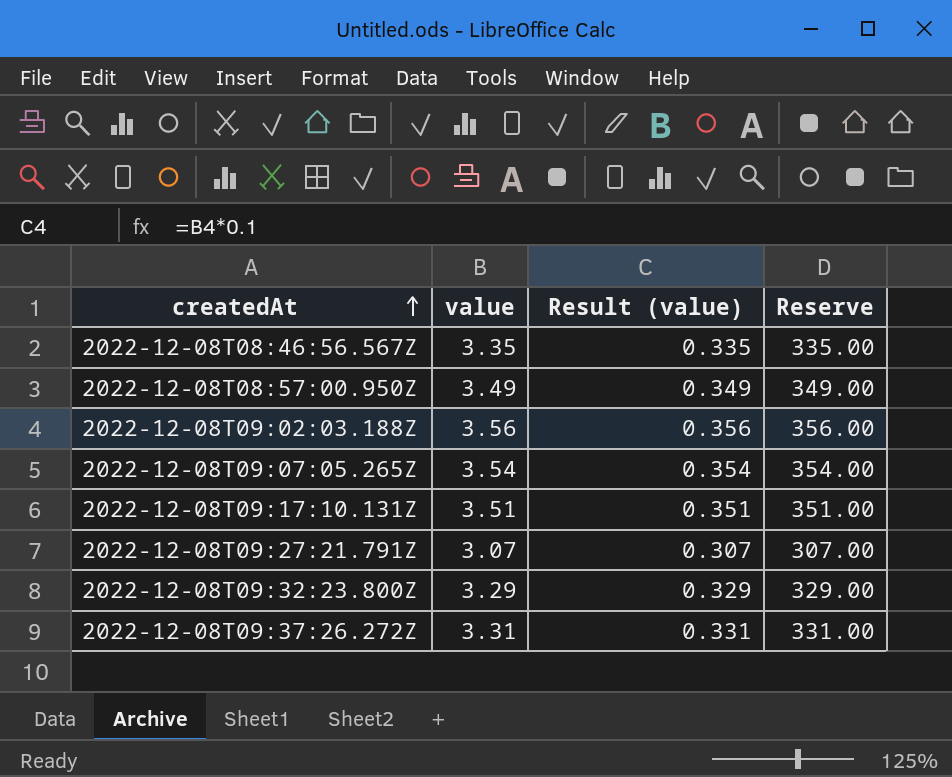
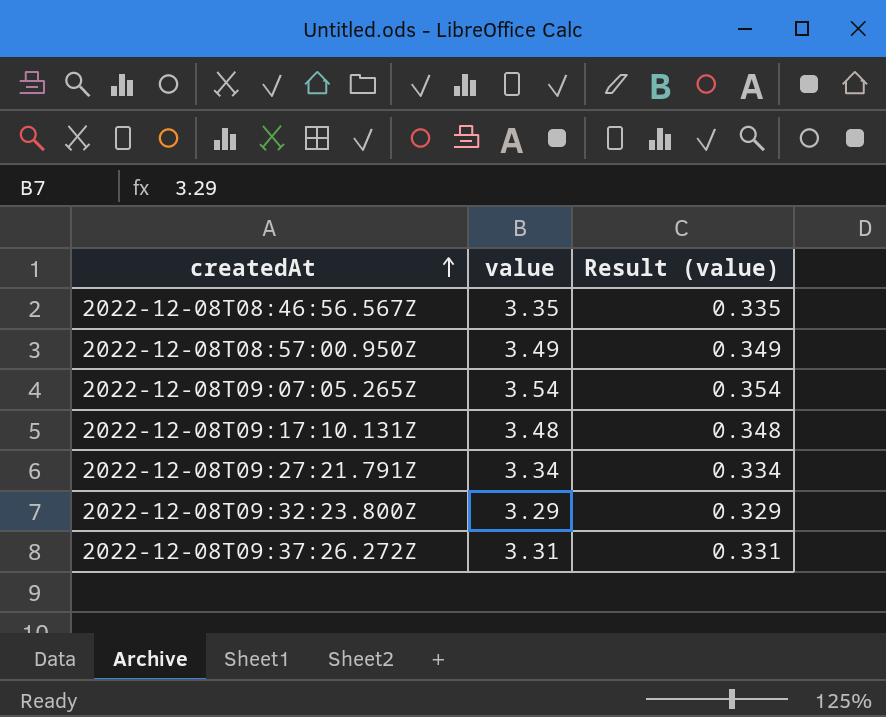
column Reserve | formula: [value] * 100 -> none
row 2022-12-08T09:02:03.188Z: 3.56 | 0.356 | 356.00 -> none
2022-12-08T09:17:10.131Z | value: 3.51 -> 3.48
2022-12-08T09:17:10.131Z | Result (value): 0.351 -> 0.348
2022-12-08T09:27:21.791Z | value: 3.07 -> 3.34
2022-12-08T09:27:21.791Z | Result (value): 0.307 -> 0.334

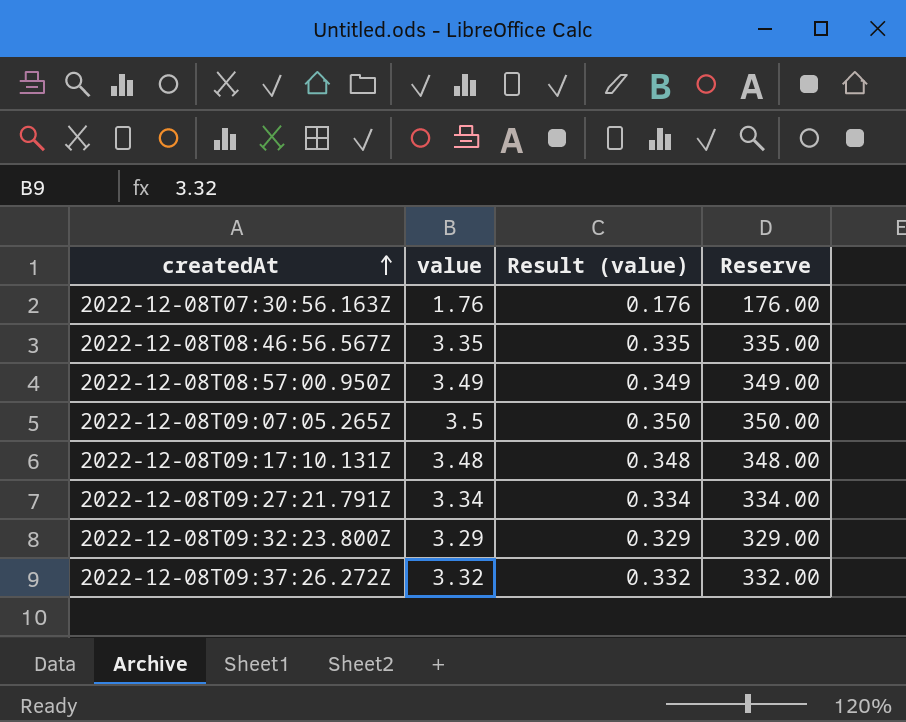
column Reserve | formula: none -> [value] * 100
row 2022-12-08T07:30:56.163Z: none -> 1.76 | 0.176 | 176.00
2022-12-08T09:07:05.265Z | value: 3.54 -> 3.5
2022-12-08T09:07:05.265Z | Result (value): 0.354 -> 0.350
2022-12-08T09:37:26.272Z | value: 3.31 -> 3.32
2022-12-08T09:37:26.272Z | Result (value): 0.331 -> 0.332

